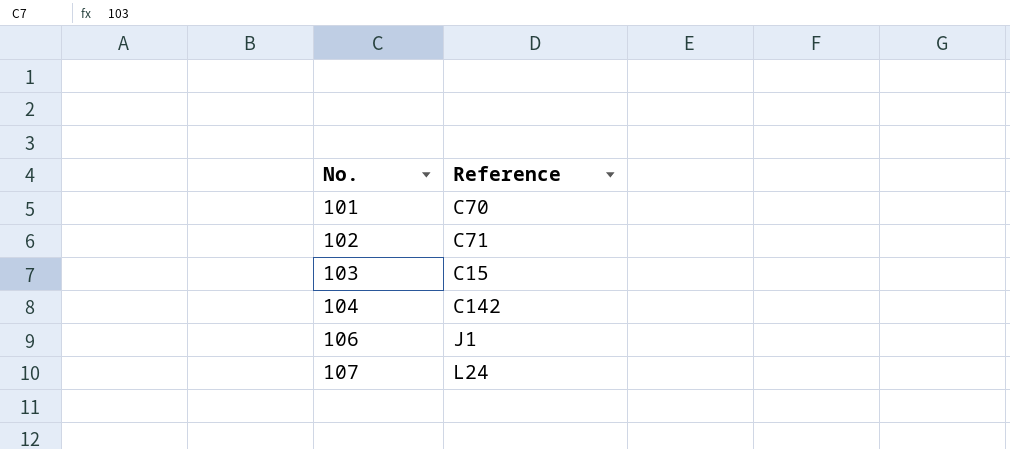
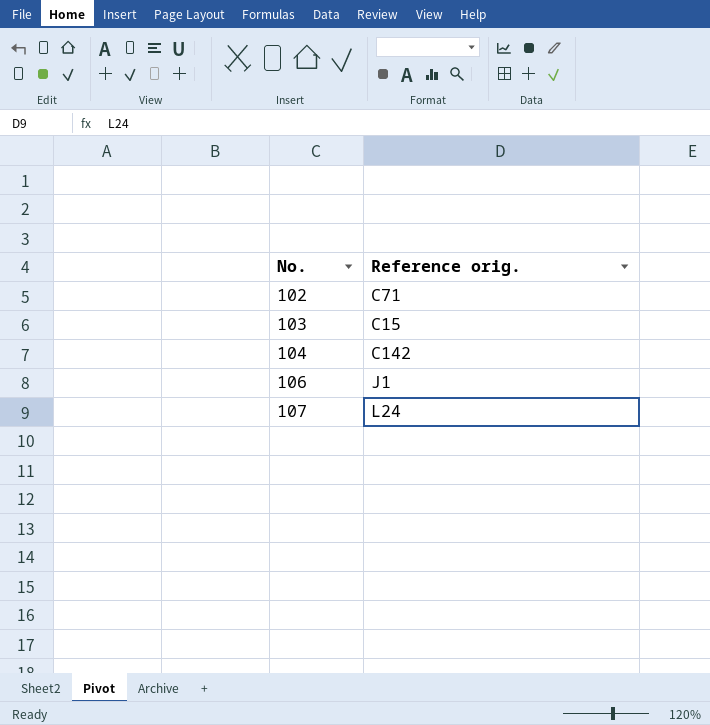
column name: Reference -> Reference orig.
row 101: C70 -> none

